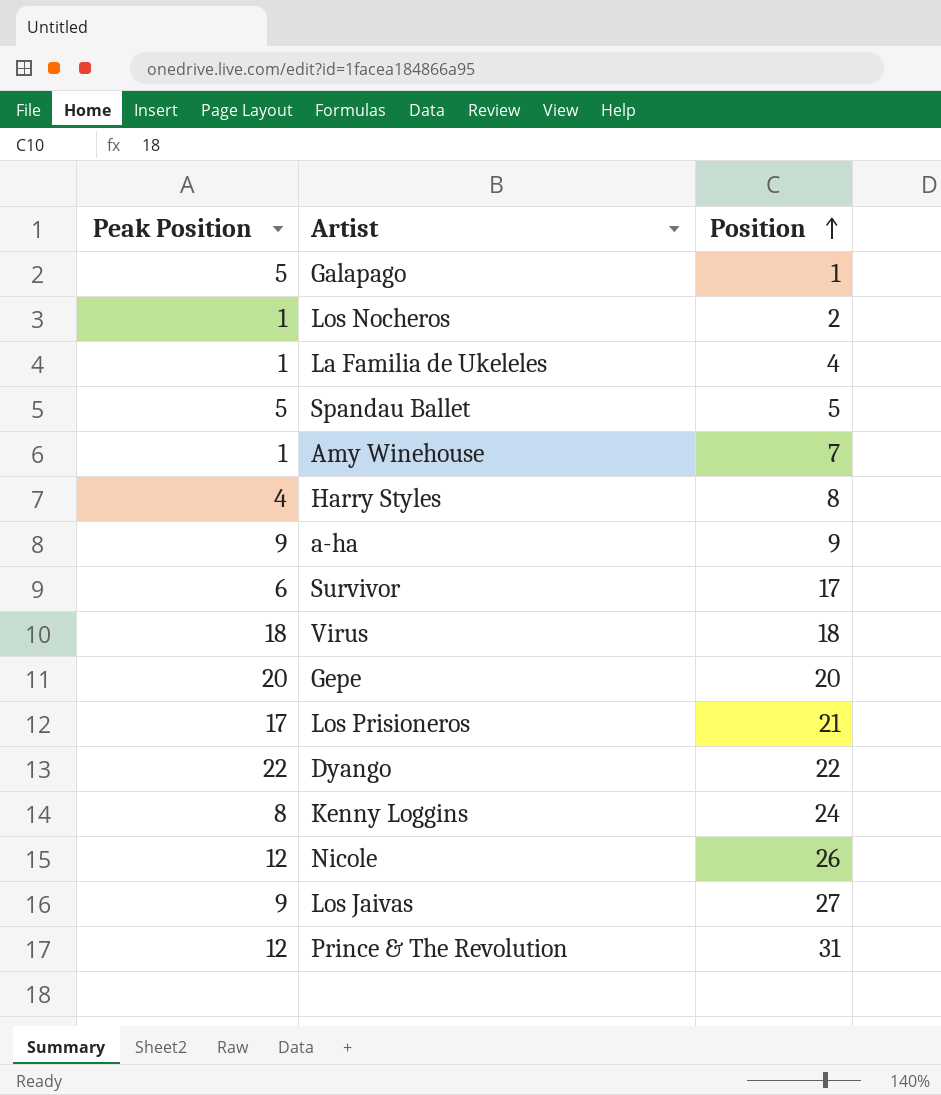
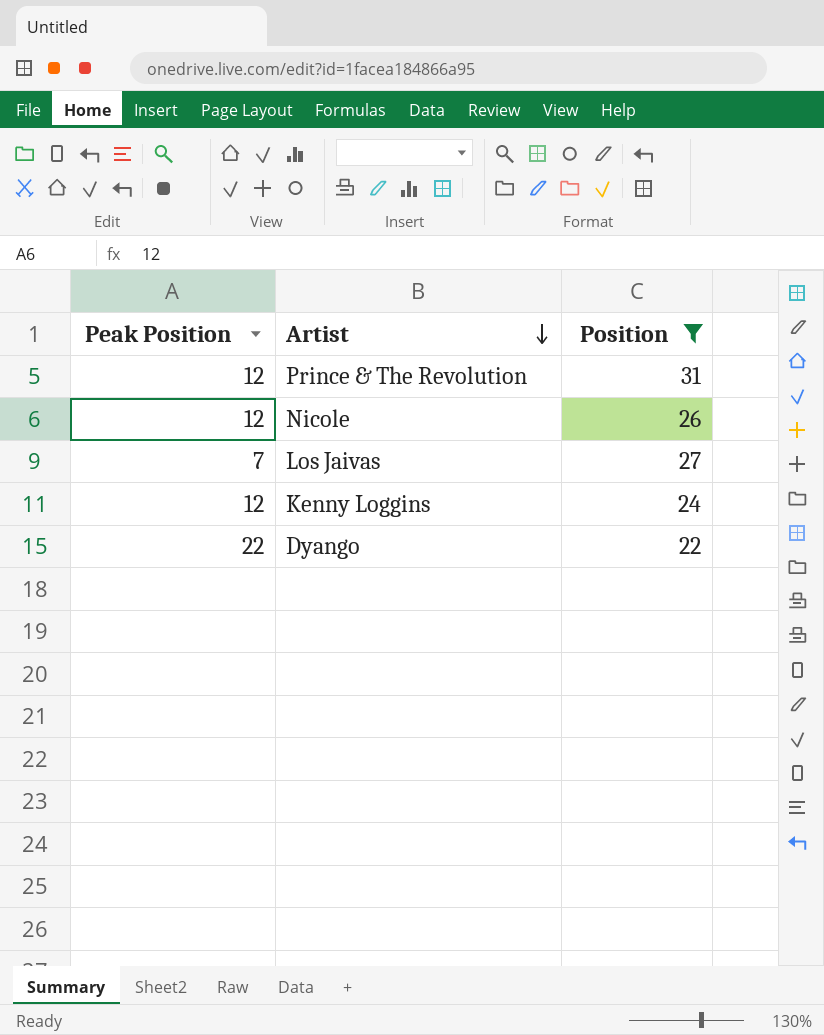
filter: none -> Position >= 22
row order: Position ascending -> Artist descending
Los Jaivas | Peak Position: 9 -> 7
Kenny Loggins | Peak Position: 8 -> 12

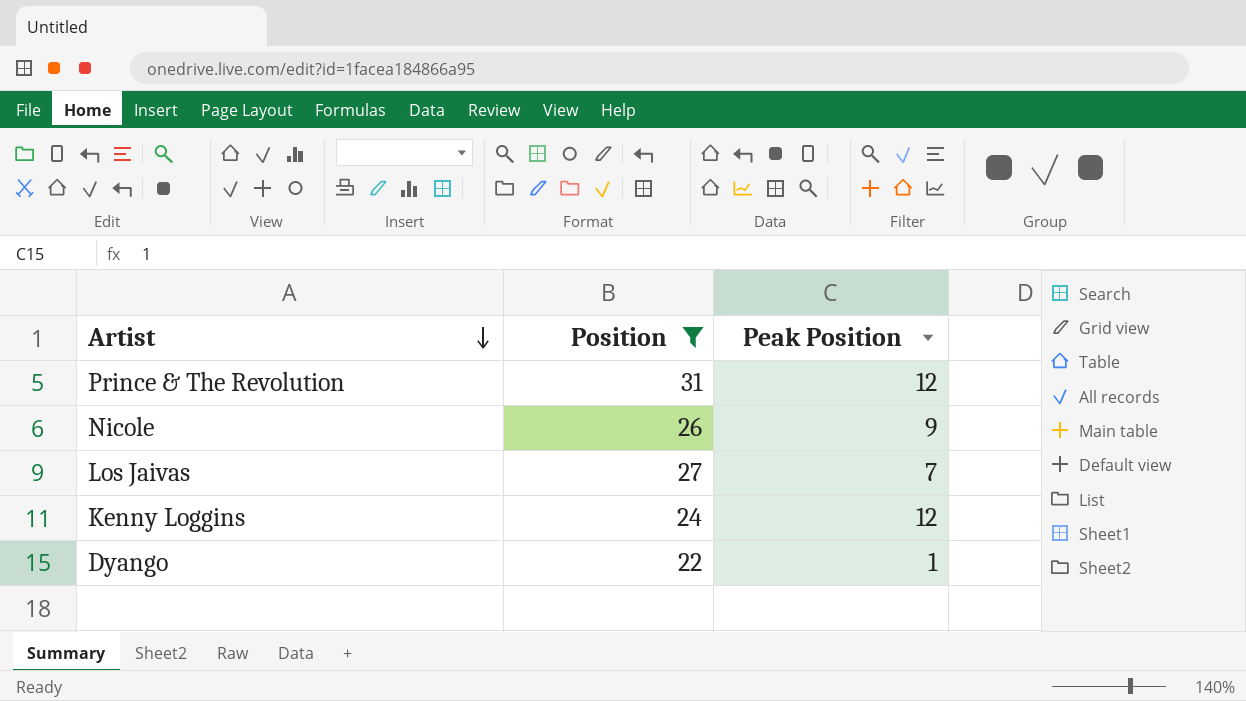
column Peak Position | position: 1 -> 3
Nicole | Peak Position: 12 -> 9
Dyango | Peak Position: 22 -> 1

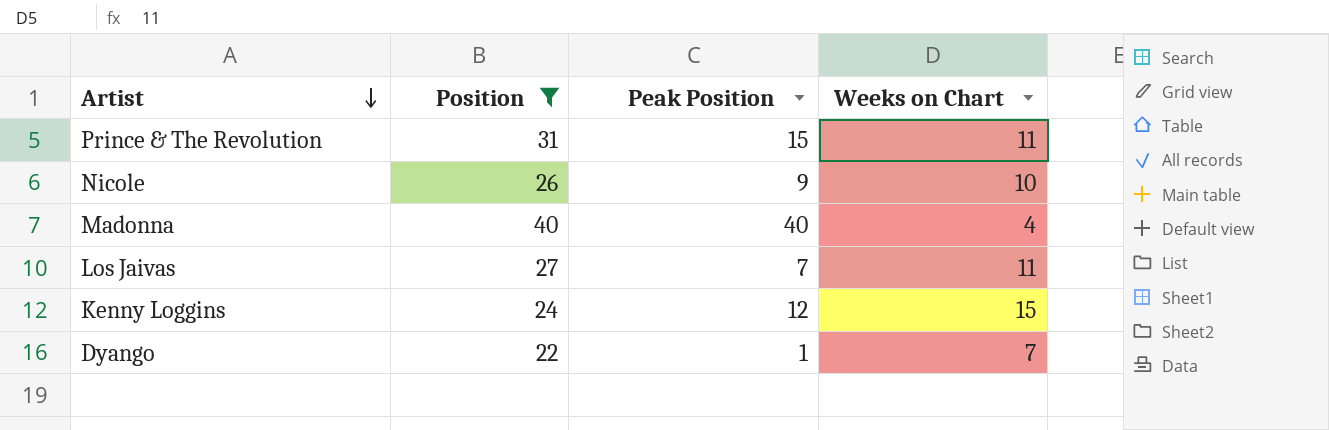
column Weeks on Chart | position: none -> 4
Prince & The Revolution | Peak Position: 12 -> 15
row Madonna: none -> 40 | 40 | 4

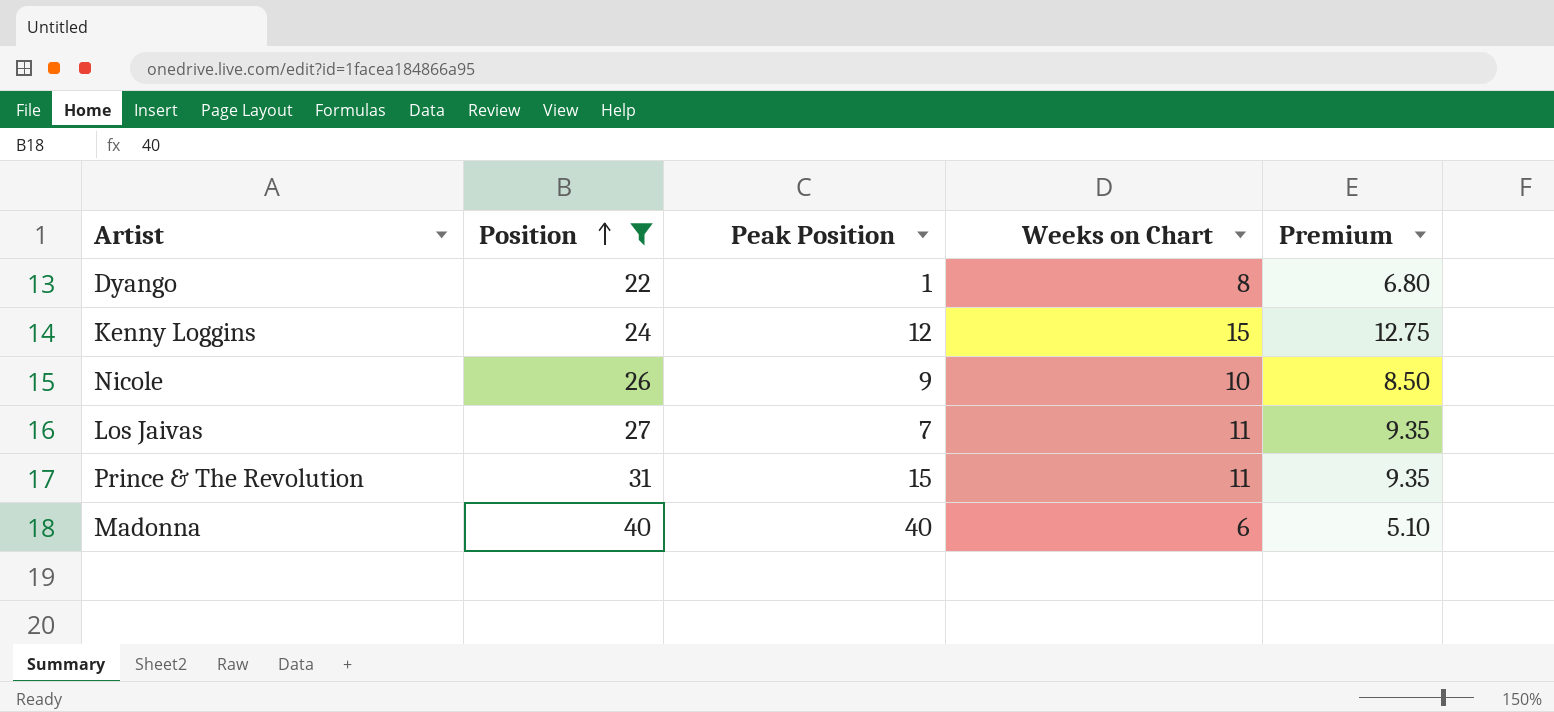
row order: Artist descending -> Position ascending
column Premium | formula: none -> [Weeks on Chart] * 0.85
Dyango | Weeks on Chart: 7 -> 8
Madonna | Weeks on Chart: 4 -> 6

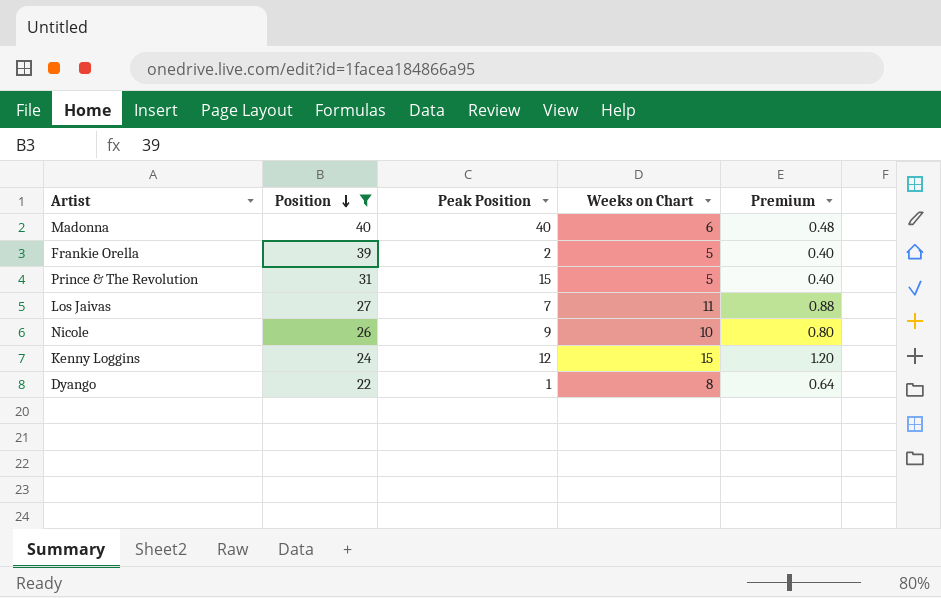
row order: Position ascending -> Position descending
column Premium | formula: [Weeks on Chart] * 0.85 -> [Weeks on Chart] * 0.08
row Frankie Orella: none -> 39 | 2 | 5 | 0.40
Prince & The Revolution | Weeks on Chart: 11 -> 5

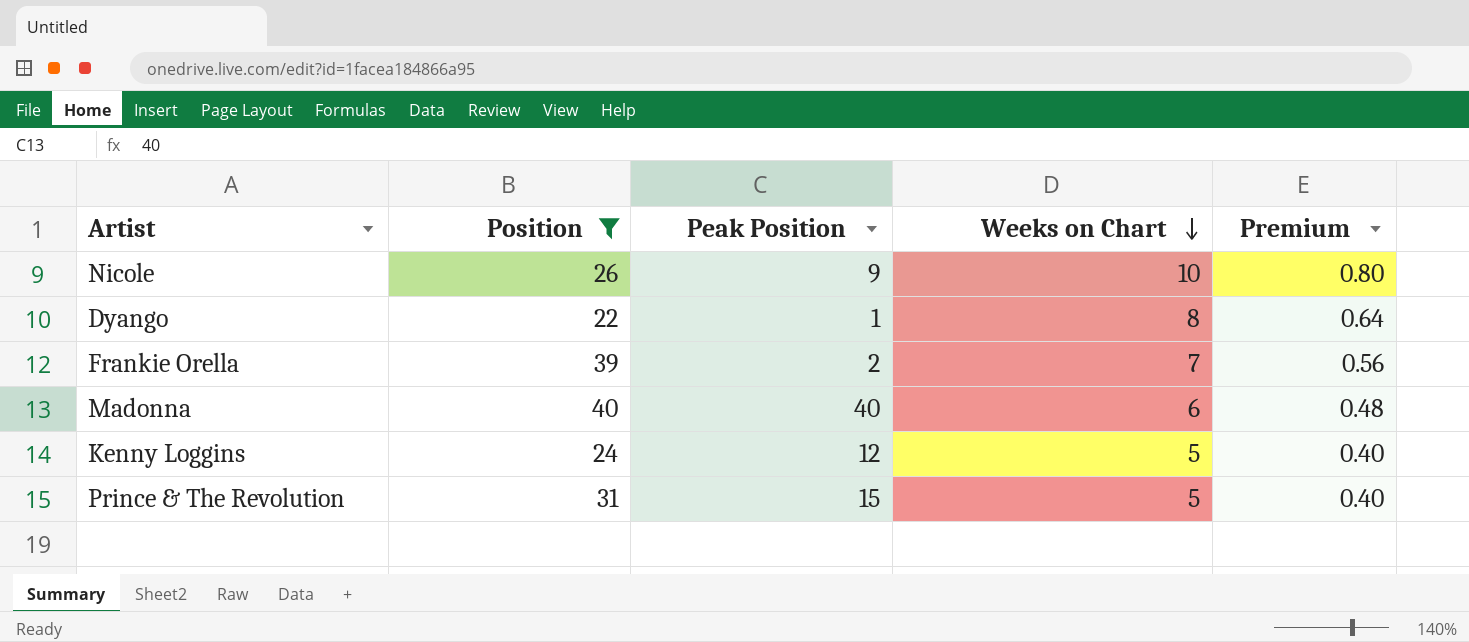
row order: Position descending -> Weeks on Chart descending
row Los Jaivas: 27 | 7 | 11 | 0.88 -> none
Frankie Orella | Weeks on Chart: 5 -> 7
Frankie Orella | Premium: 0.40 -> 0.56
Kenny Loggins | Weeks on Chart: 15 -> 5
Kenny Loggins | Premium: 1.20 -> 0.40

